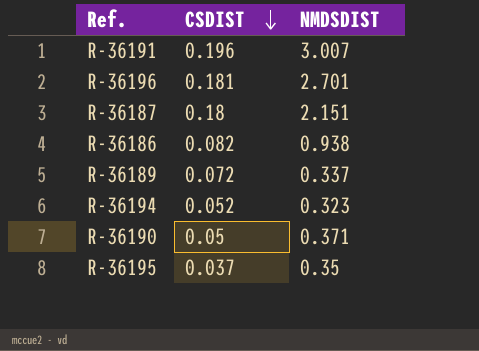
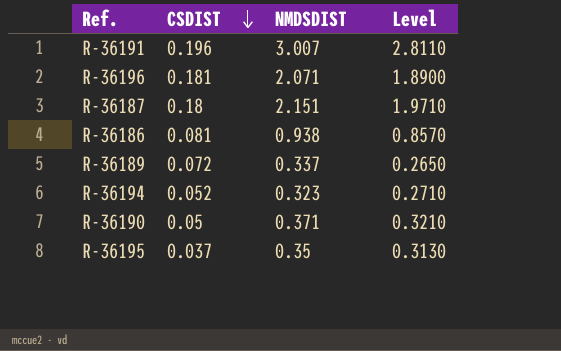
column Level | formula: none -> [NMDSDIST] - [CSDIST]
R-36196 | NMDSDIST: 2.701 -> 2.071
R-36186 | CSDIST: 0.082 -> 0.081

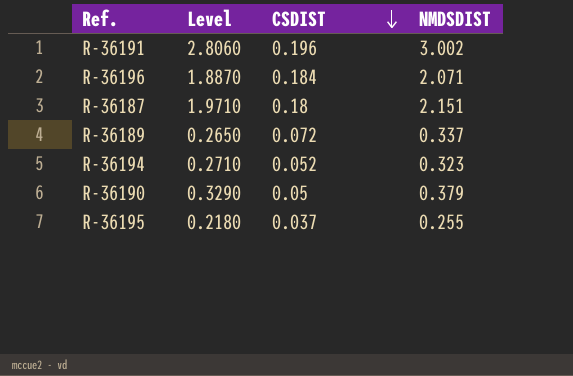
column Level | position: 4 -> 2
row R-36186: 0.081 | 0.938 | 0.8570 -> none
R-36191 | Level: 2.8110 -> 2.8060
R-36191 | NMDSDIST: 3.007 -> 3.002
R-36196 | Level: 1.8900 -> 1.8870
R-36196 | CSDIST: 0.181 -> 0.184
R-36190 | Level: 0.3210 -> 0.3290
R-36190 | NMDSDIST: 0.371 -> 0.379
R-36195 | Level: 0.3130 -> 0.2180
R-36195 | NMDSDIST: 0.35 -> 0.255

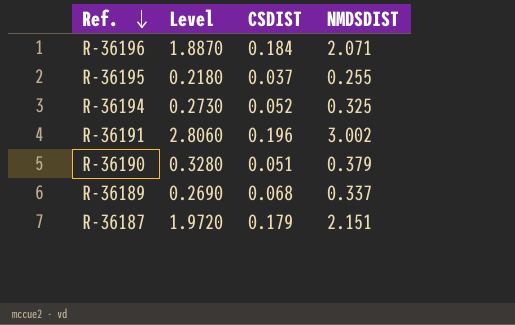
row order: CSDIST descending -> Ref. descending
R-36194 | Level: 0.2710 -> 0.2730
R-36194 | NMDSDIST: 0.323 -> 0.325
R-36190 | Level: 0.3290 -> 0.3280
R-36190 | CSDIST: 0.05 -> 0.051
R-36189 | Level: 0.2650 -> 0.2690
R-36189 | CSDIST: 0.072 -> 0.068
R-36187 | Level: 1.9710 -> 1.9720
R-36187 | CSDIST: 0.18 -> 0.179

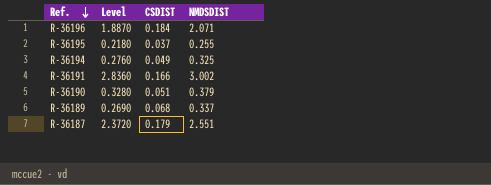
R-36194 | Level: 0.2730 -> 0.2760
R-36194 | CSDIST: 0.052 -> 0.049
R-36191 | Level: 2.8060 -> 2.8360
R-36191 | CSDIST: 0.196 -> 0.166
R-36187 | Level: 1.9720 -> 2.3720
R-36187 | NMDSDIST: 2.151 -> 2.551

